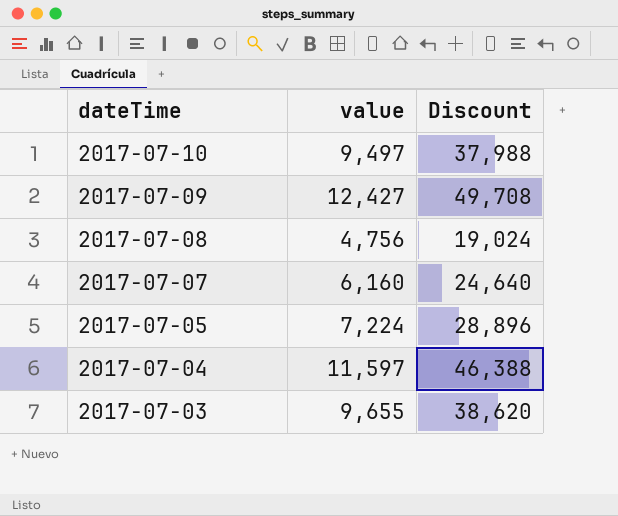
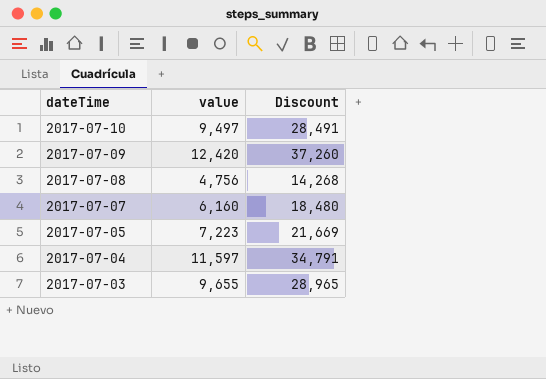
column Discount | formula: [value] * 4 -> [value] * 3
2017-07-09 | value: 12,427 -> 12,420
2017-07-05 | value: 7,224 -> 7,223

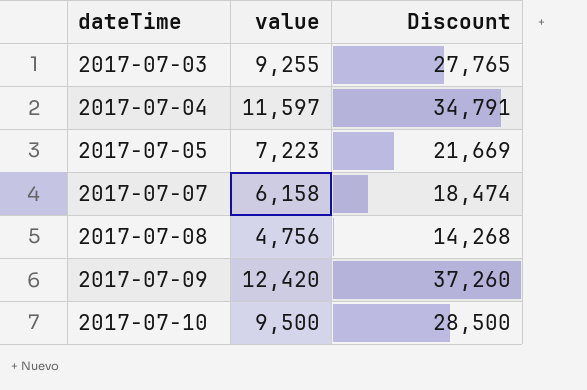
row order: dateTime descending -> dateTime ascending
2017-07-03 | value: 9,655 -> 9,255
2017-07-03 | Discount: 28,965 -> 27,765
2017-07-07 | value: 6,160 -> 6,158
2017-07-07 | Discount: 18,480 -> 18,474
2017-07-10 | value: 9,497 -> 9,500
2017-07-10 | Discount: 28,491 -> 28,500

